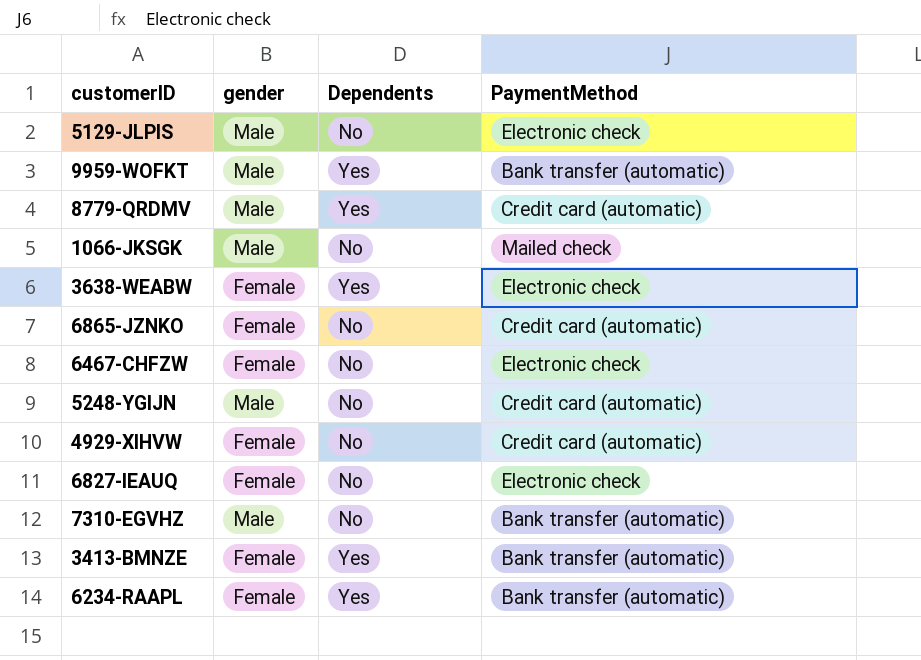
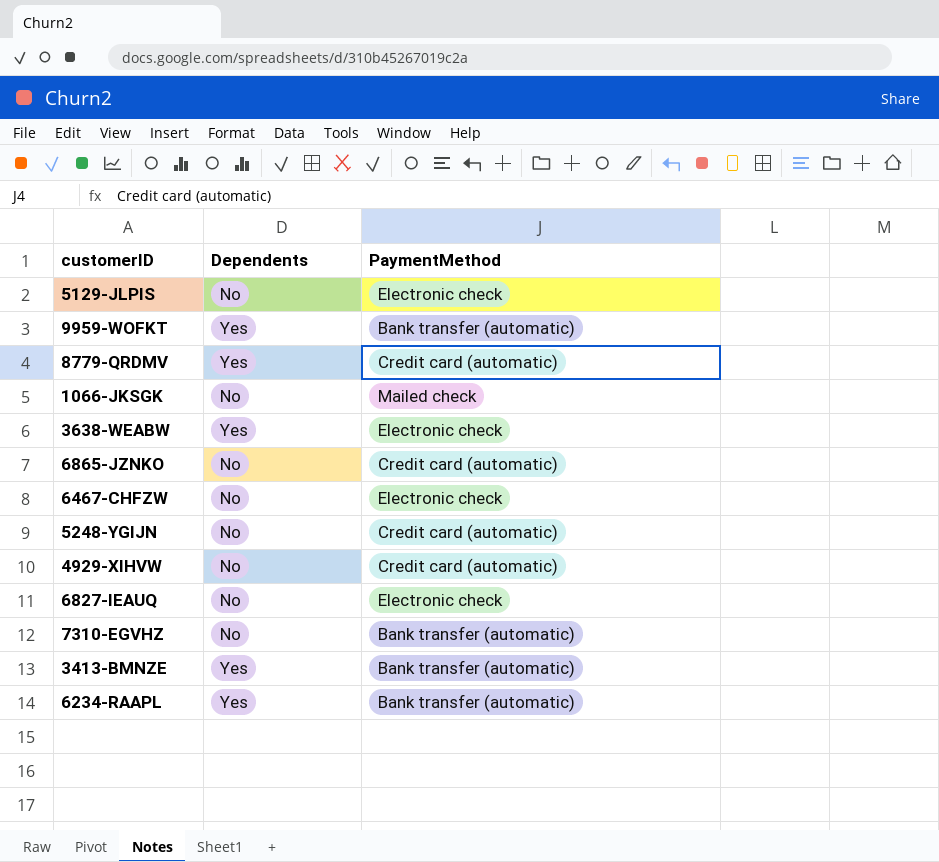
column gender | position: 2 -> none

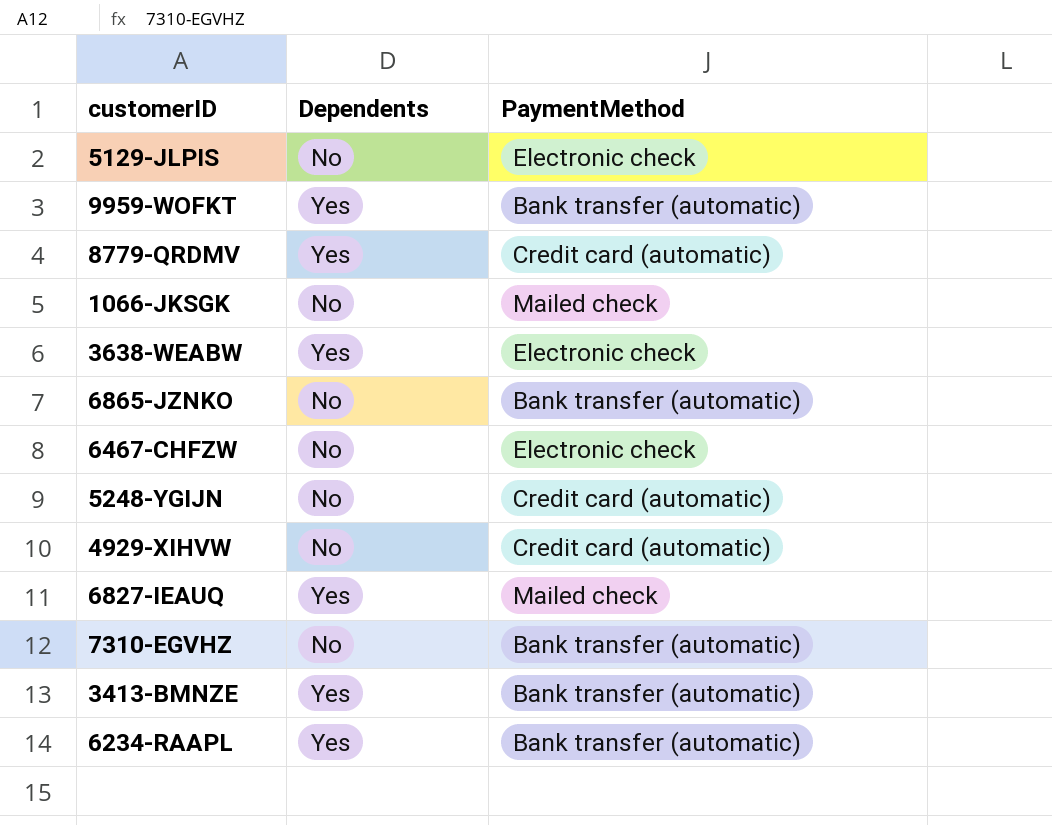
6865-JZNKO | PaymentMethod: Credit card (automatic) -> Bank transfer (automatic)
6827-IEAUQ | Dependents: No -> Yes
6827-IEAUQ | PaymentMethod: Electronic check -> Mailed check

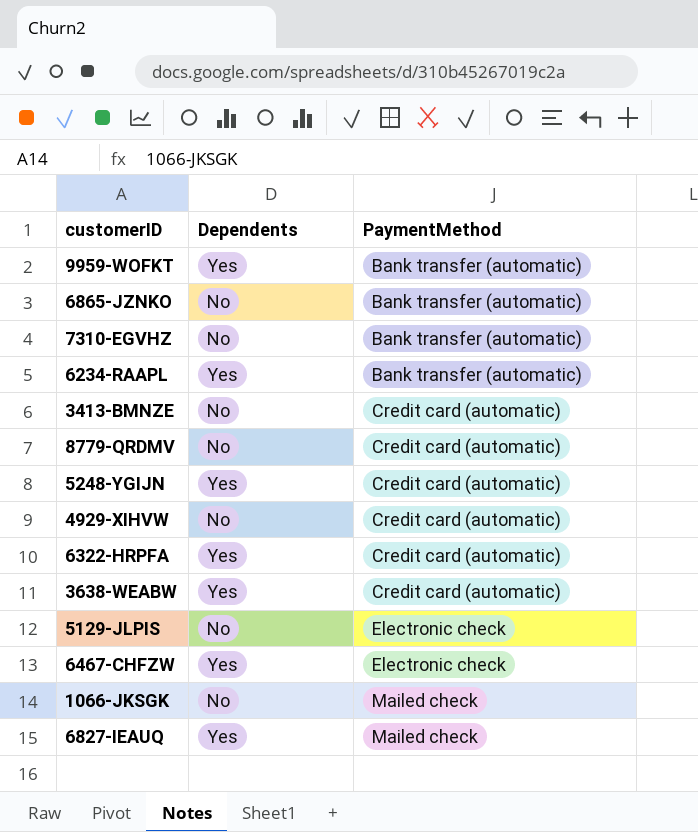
row order: none -> PaymentMethod ascending
3413-BMNZE | Dependents: Yes -> No
3413-BMNZE | PaymentMethod: Bank transfer (automatic) -> Credit card (automatic)
8779-QRDMV | Dependents: Yes -> No
5248-YGIJN | Dependents: No -> Yes
row 6322-HRPFA: none -> Yes | Credit card (automatic)
3638-WEABW | PaymentMethod: Electronic check -> Credit card (automatic)
6467-CHFZW | Dependents: No -> Yes

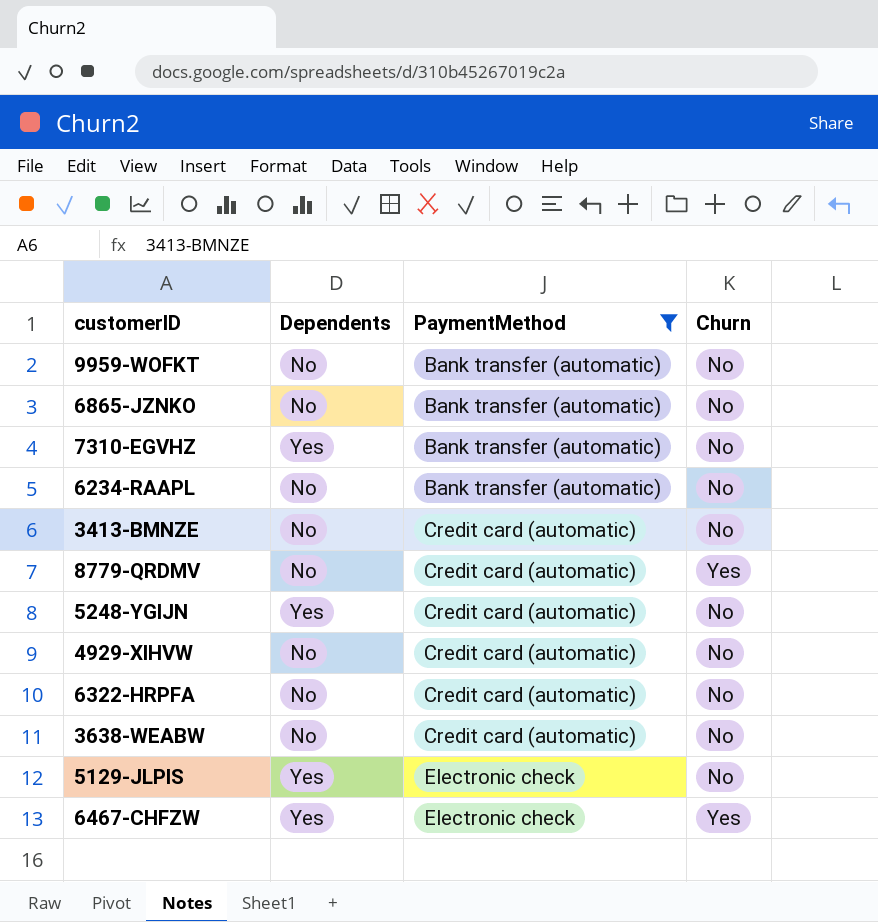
filter: none -> PaymentMethod != Mailed check
column Churn | position: none -> 4
9959-WOFKT | Dependents: Yes -> No
7310-EGVHZ | Dependents: No -> Yes
6234-RAAPL | Dependents: Yes -> No
6322-HRPFA | Dependents: Yes -> No
3638-WEABW | Dependents: Yes -> No
5129-JLPIS | Dependents: No -> Yes

